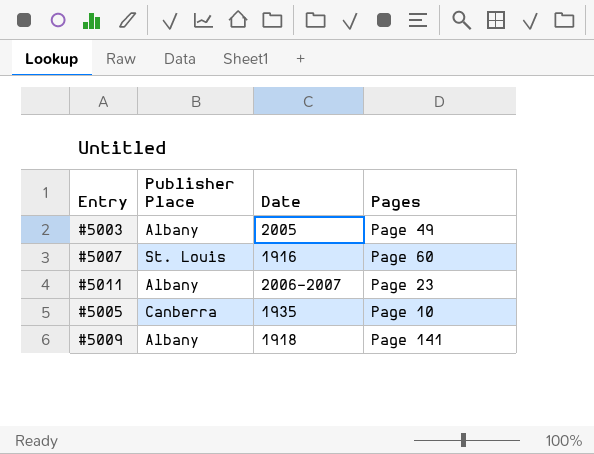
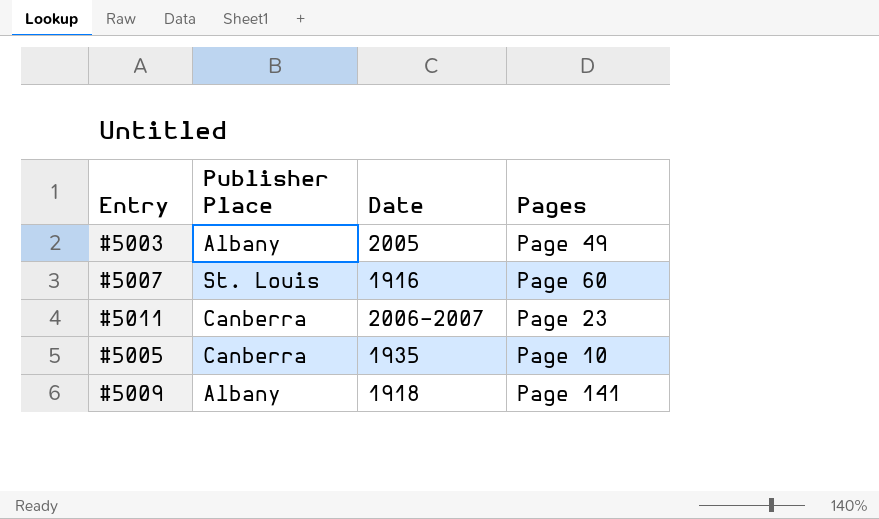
#5011 | Publisher Place: Albany -> Canberra

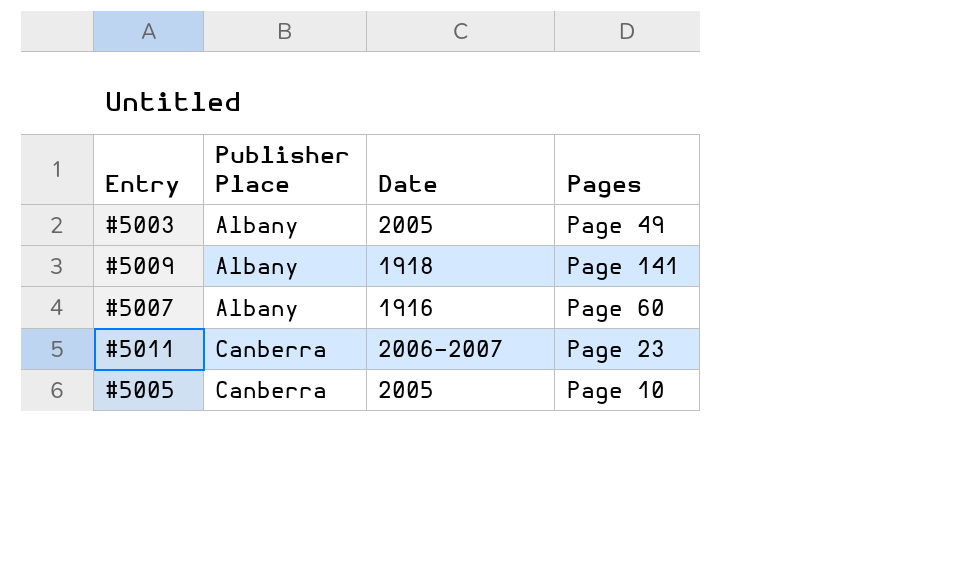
row order: none -> Publisher Place ascending
#5007 | Publisher Place: St. Louis -> Albany
#5005 | Date: 1935 -> 2005

